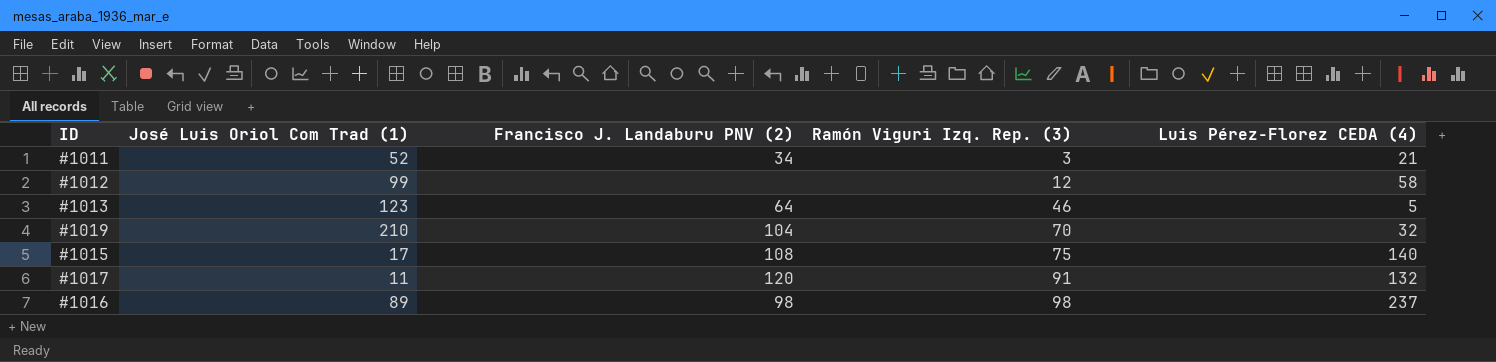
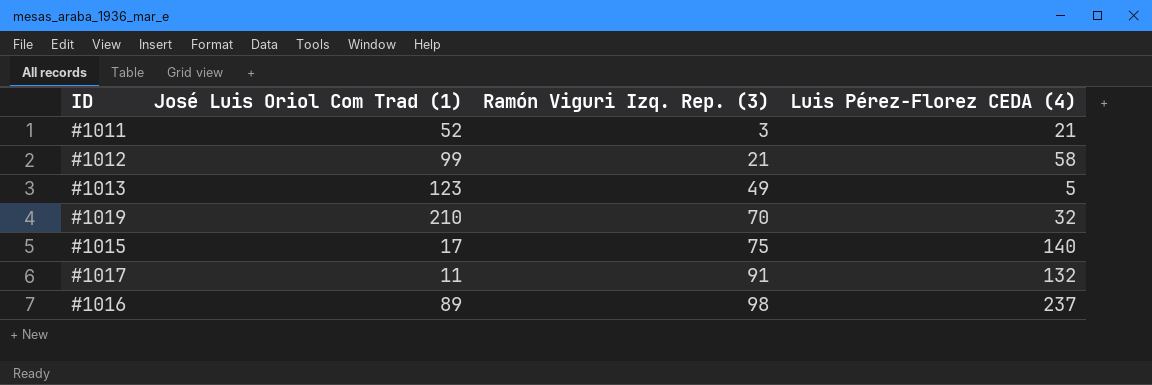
column Francisco J. Landaburu PNV (2) | position: 3 -> none
#1012 | Ramón Viguri Izq. Rep. (3): 12 -> 21
#1013 | Ramón Viguri Izq. Rep. (3): 46 -> 49

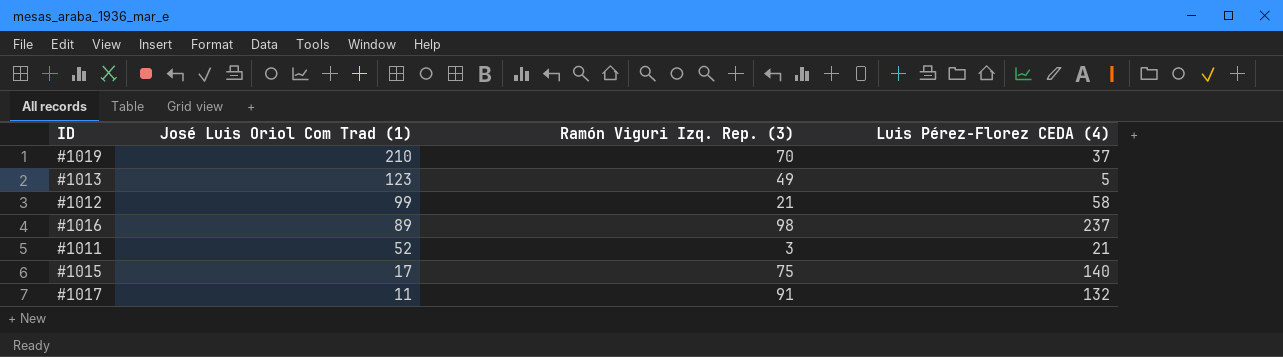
row order: Ramón Viguri Izq. Rep. (3) ascending -> José Luis Oriol Com Trad (1) descending
#1019 | Luis Pérez-Florez CEDA (4): 32 -> 37

